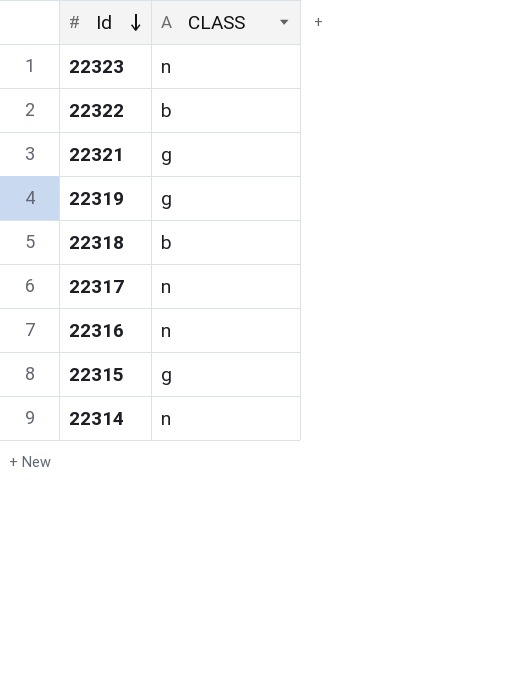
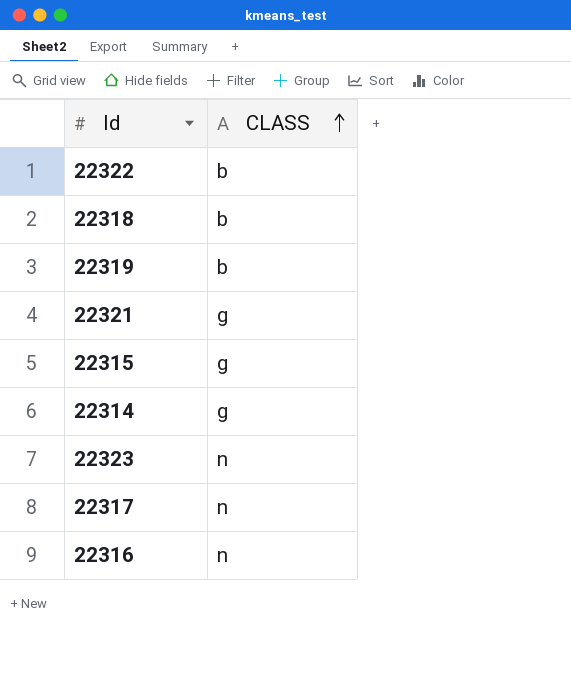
row order: Id descending -> CLASS ascending
22319 | CLASS: g -> b
22314 | CLASS: n -> g

